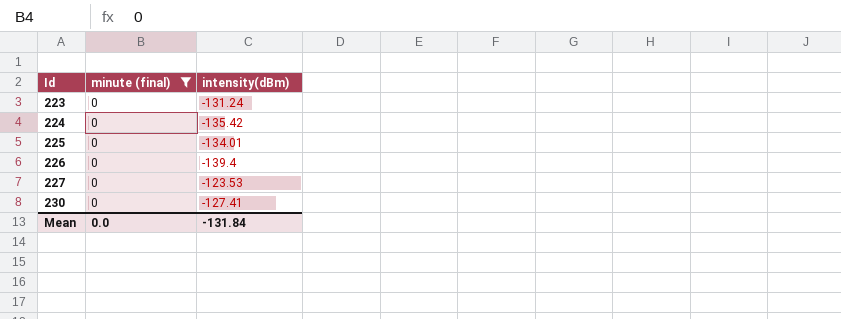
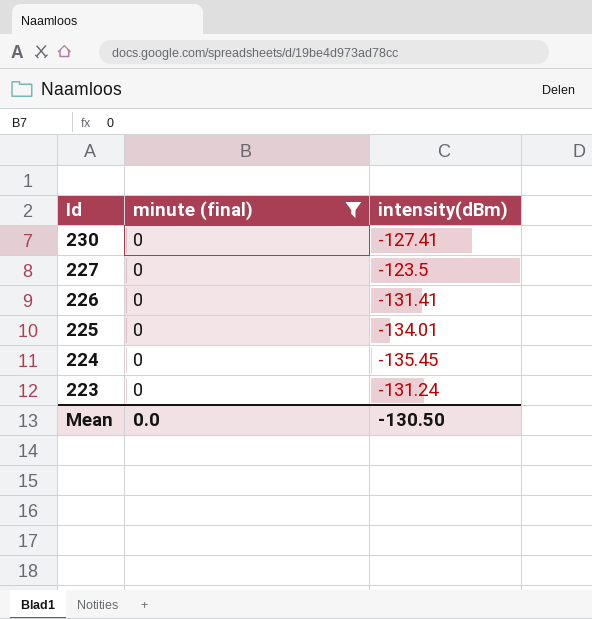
row order: Id ascending -> Id descending
227 | intensity(dBm): -123.53 -> -123.5
226 | intensity(dBm): -139.4 -> -131.41
224 | intensity(dBm): -135.42 -> -135.45
Mean | intensity(dBm): -131.84 -> -130.50

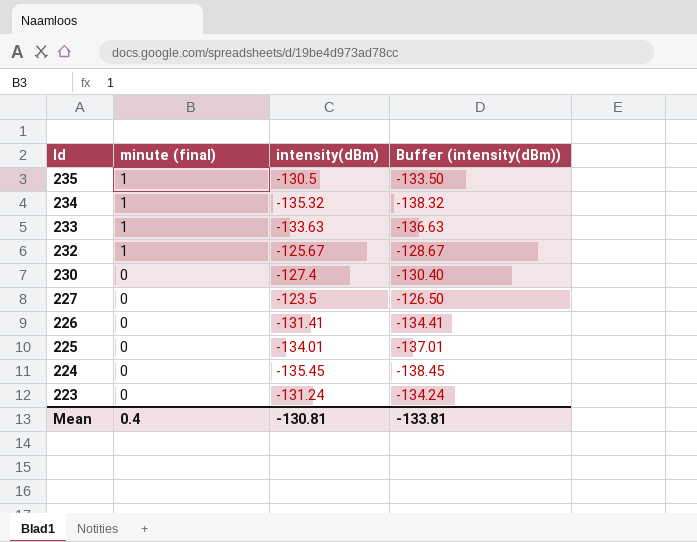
filter: minute (final) = 0 -> none
column Buffer (intensity(dBm)) | formula: none -> [intensity(dBm)] - 3
230 | intensity(dBm): -127.41 -> -127.4
Mean | minute (final): 0.0 -> 0.4
Mean | intensity(dBm): -130.50 -> -130.81

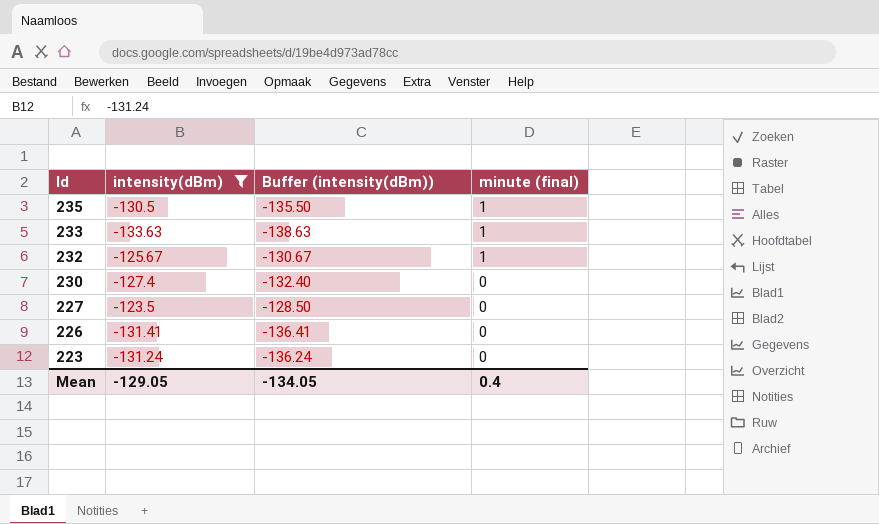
filter: none -> intensity(dBm) >= -133.63
column Buffer (intensity(dBm)) | formula: [intensity(dBm)] - 3 -> [intensity(dBm)] - 5
column minute (final) | position: 2 -> 4
Mean | intensity(dBm): -130.81 -> -129.05
Mean | Buffer (intensity(dBm)): -133.81 -> -134.05

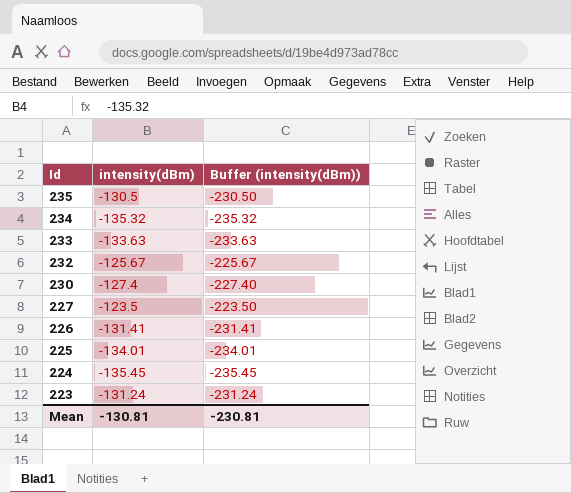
filter: intensity(dBm) >= -133.63 -> none
column minute (final) | position: 4 -> none
column Buffer (intensity(dBm)) | formula: [intensity(dBm)] - 5 -> [intensity(dBm)] - 100
Mean | intensity(dBm): -129.05 -> -130.81
Mean | Buffer (intensity(dBm)): -134.05 -> -230.81

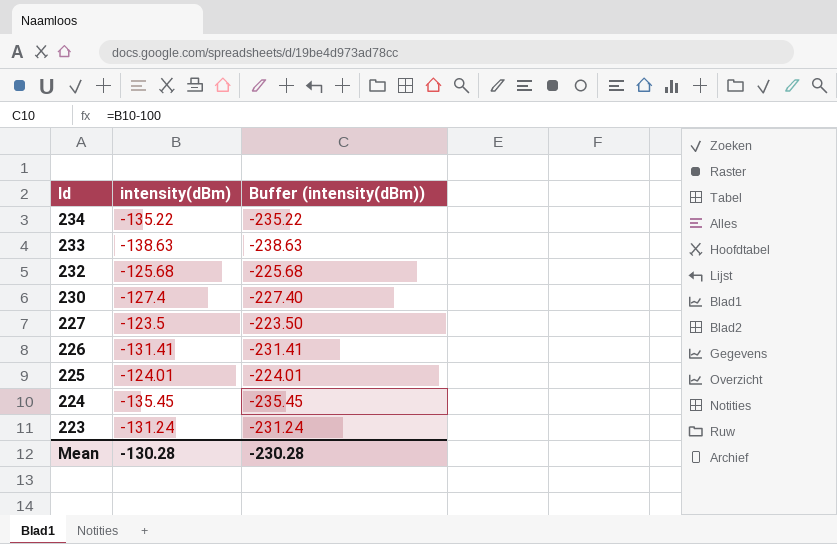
row 235: -130.5 | -230.50 -> none
234 | intensity(dBm): -135.32 -> -135.22
234 | Buffer (intensity(dBm)): -235.32 -> -235.22
233 | intensity(dBm): -133.63 -> -138.63
233 | Buffer (intensity(dBm)): -233.63 -> -238.63
232 | intensity(dBm): -125.67 -> -125.68
232 | Buffer (intensity(dBm)): -225.67 -> -225.68
225 | intensity(dBm): -134.01 -> -124.01
225 | Buffer (intensity(dBm)): -234.01 -> -224.01
Mean | intensity(dBm): -130.81 -> -130.28
Mean | Buffer (intensity(dBm)): -230.81 -> -230.28

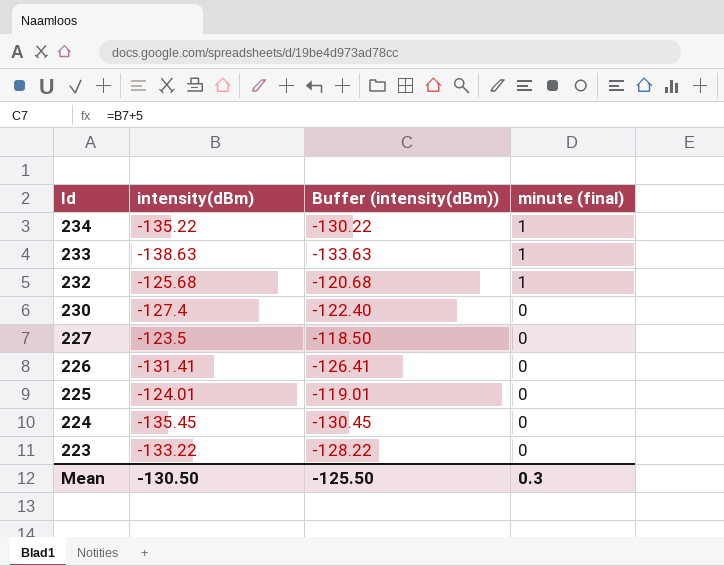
column Buffer (intensity(dBm)) | formula: [intensity(dBm)] - 100 -> [intensity(dBm)] + 5
column minute (final) | position: none -> 4
223 | intensity(dBm): -131.24 -> -133.22
Mean | intensity(dBm): -130.28 -> -130.50
Mean | Buffer (intensity(dBm)): -230.28 -> -125.50

